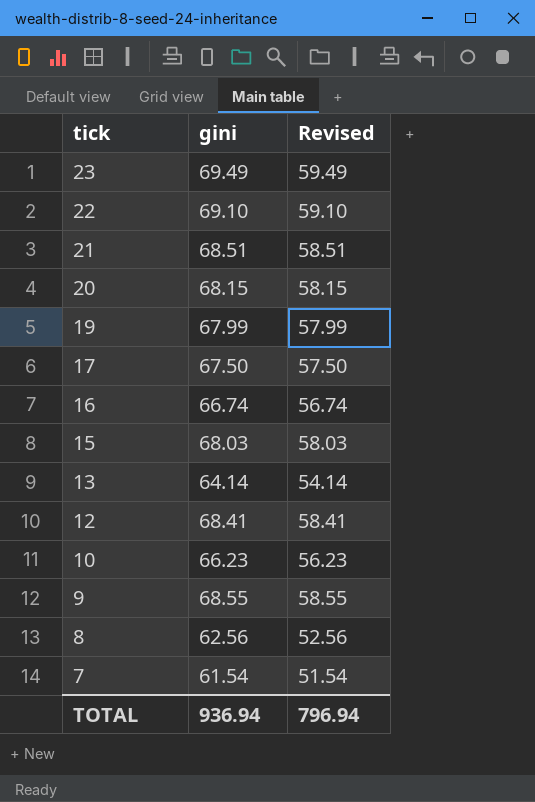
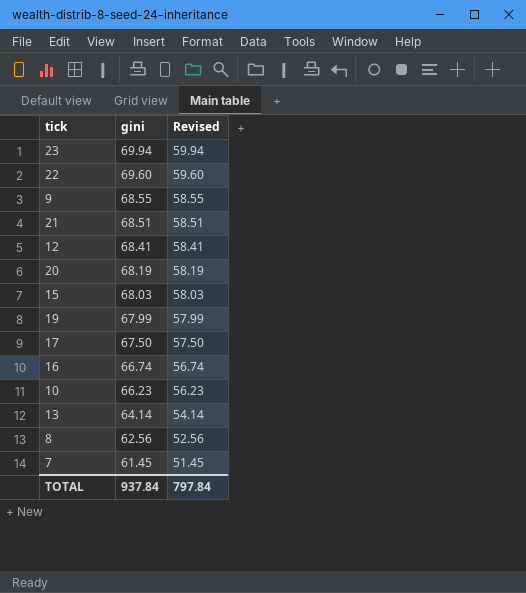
row order: tick descending -> gini descending
23 | gini: 69.49 -> 69.94
23 | Revised: 59.49 -> 59.94
22 | gini: 69.10 -> 69.60
22 | Revised: 59.10 -> 59.60
20 | gini: 68.15 -> 68.19
20 | Revised: 58.15 -> 58.19
7 | gini: 61.54 -> 61.45
7 | Revised: 51.54 -> 51.45
TOTAL | gini: 936.94 -> 937.84
TOTAL | Revised: 796.94 -> 797.84

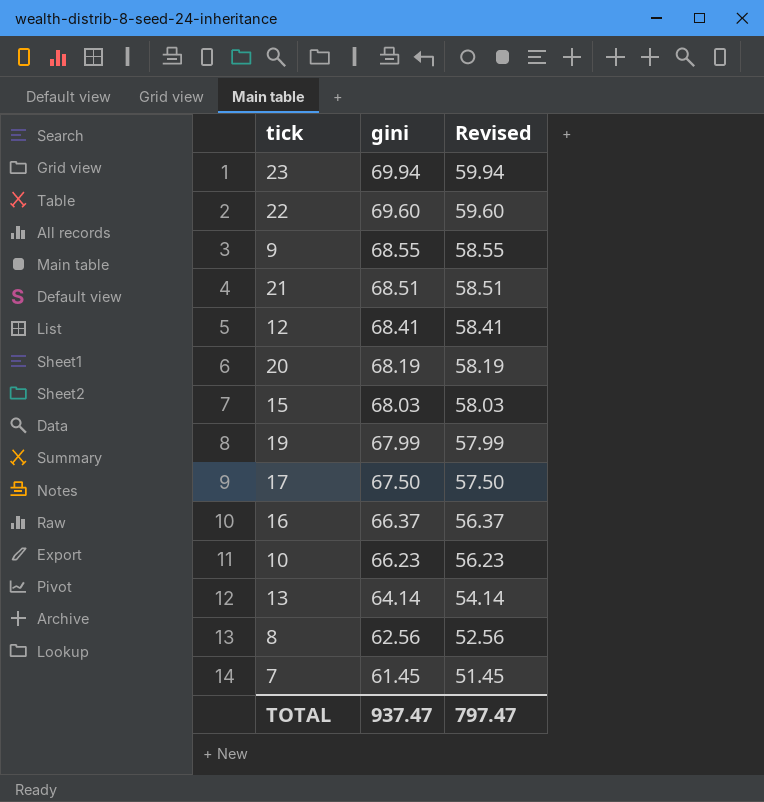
16 | gini: 66.74 -> 66.37
16 | Revised: 56.74 -> 56.37
TOTAL | gini: 937.84 -> 937.47
TOTAL | Revised: 797.84 -> 797.47

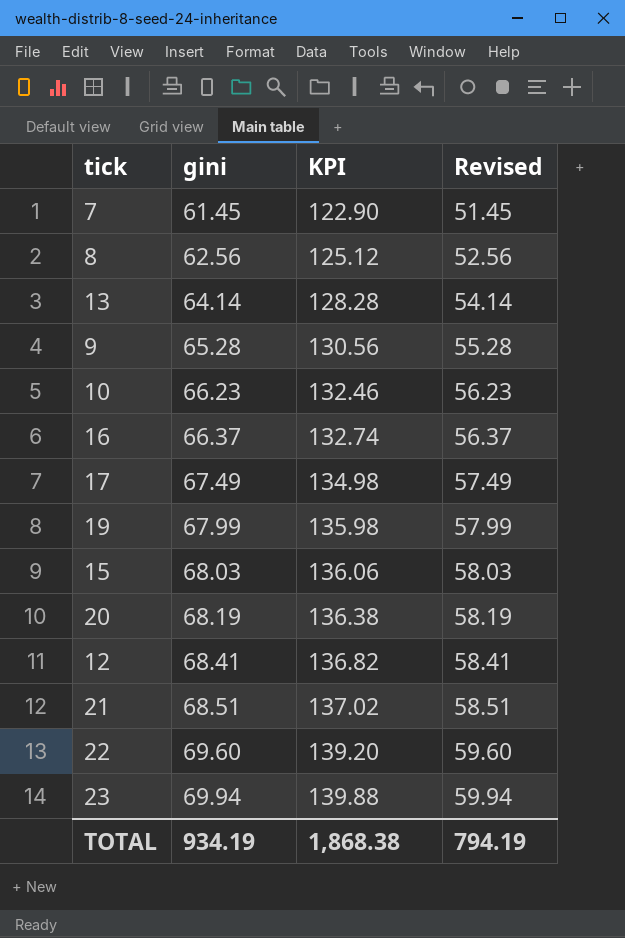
row order: gini descending -> gini ascending
column KPI | formula: none -> [gini] * 2
9 | gini: 68.55 -> 65.28
9 | Revised: 58.55 -> 55.28
17 | gini: 67.50 -> 67.49
17 | Revised: 57.50 -> 57.49
TOTAL | gini: 937.47 -> 934.19
TOTAL | Revised: 797.47 -> 794.19

